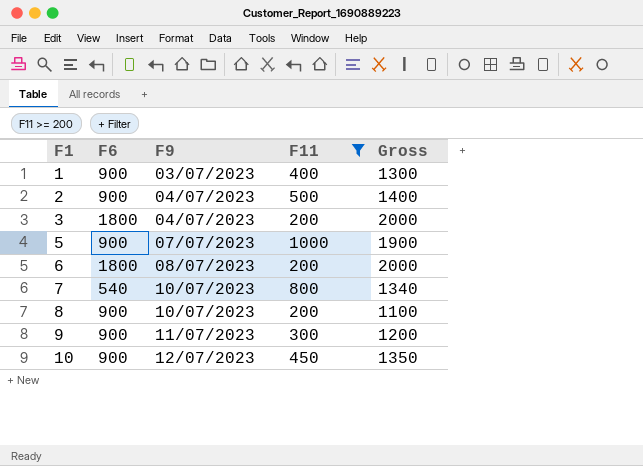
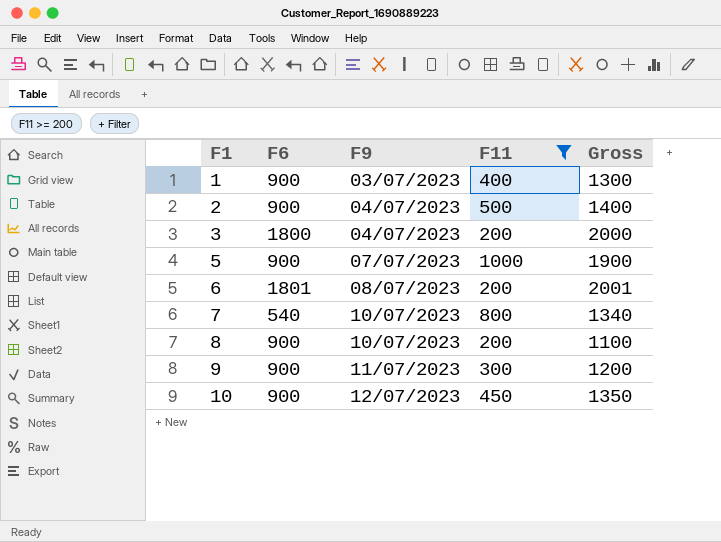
6 | F6: 1800 -> 1801
6 | Gross: 2000 -> 2001

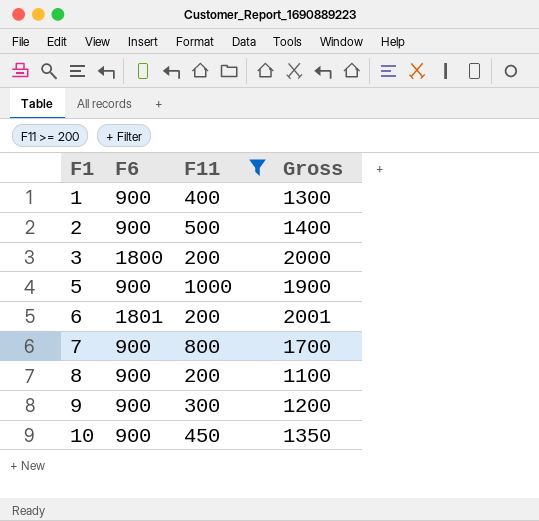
column F9 | position: 3 -> none
7 | F6: 540 -> 900
7 | Gross: 1340 -> 1700

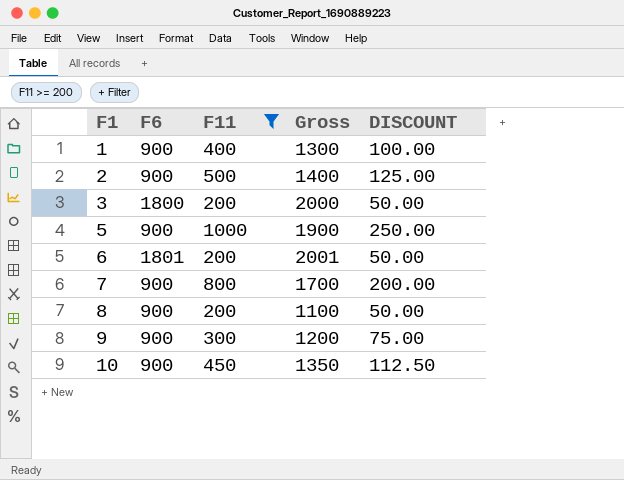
column DISCOUNT | formula: none -> [F11] * 0.25

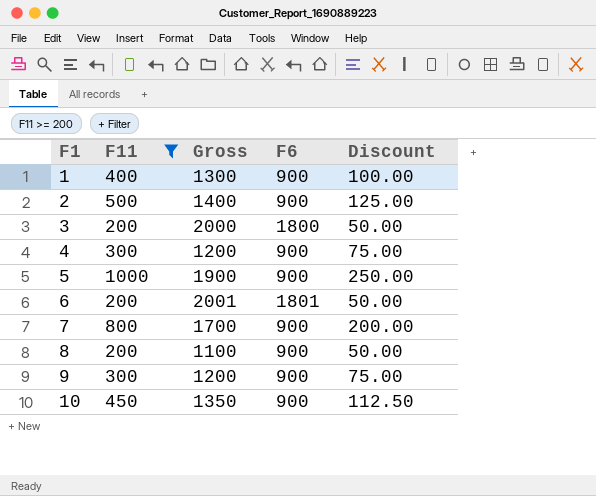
column F6 | position: 2 -> 4
column name: DISCOUNT -> Discount
row 4: none -> 300 | 1200 | 900 | 75.00

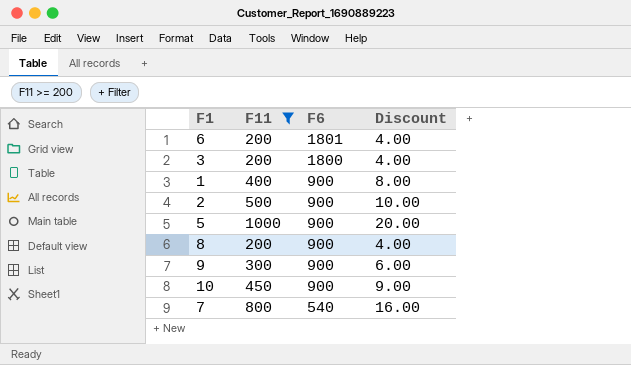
row order: F1 ascending -> F6 descending
column Gross | formula: [F11] + [F6] -> none
column Discount | formula: [F11] * 0.25 -> [F11] * 0.02
row 4: 300 | 1200 | 900 | 75.00 -> none
7 | F6: 900 -> 540

